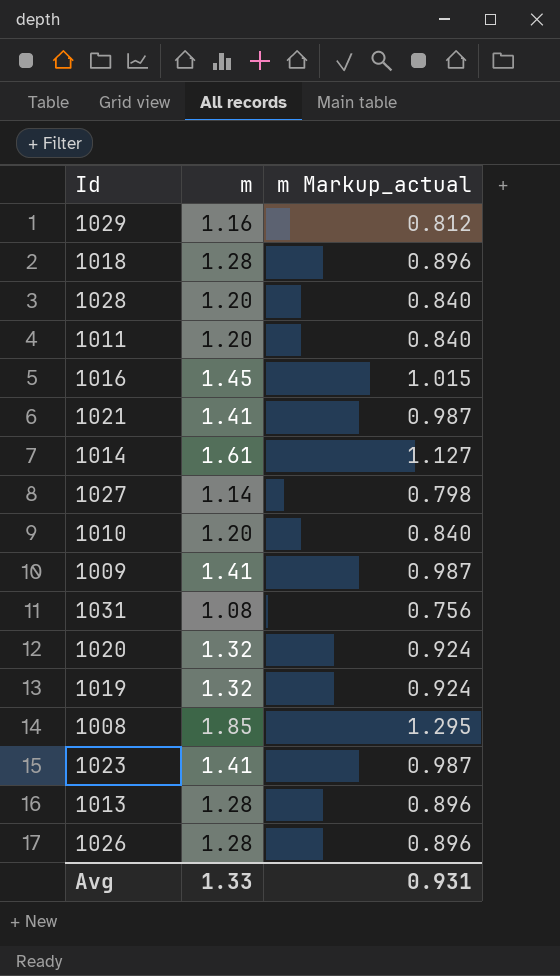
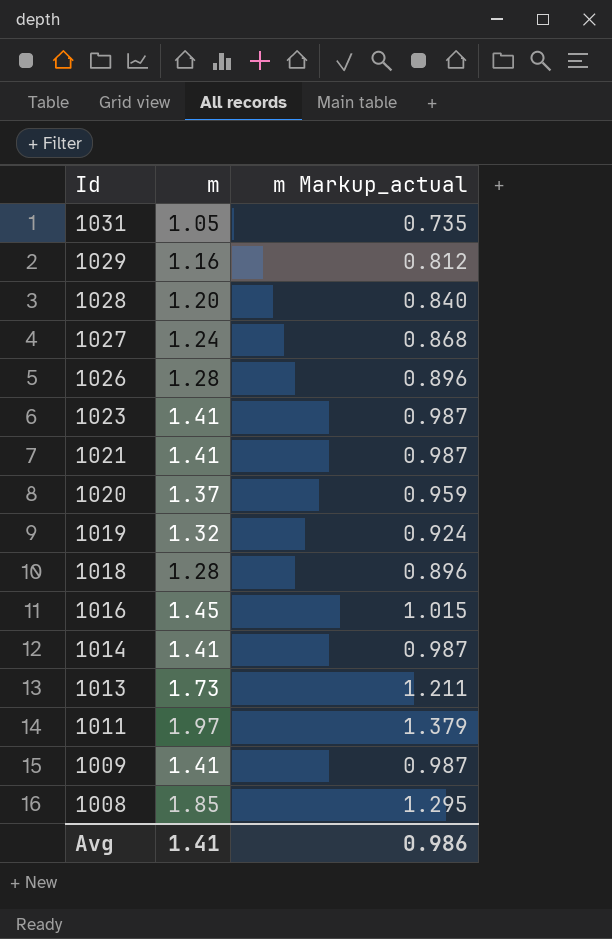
row order: none -> Id descending
row 1010: 1.20 | 0.840 -> none
1031 | m: 1.08 -> 1.05
1031 | m Markup_actual: 0.756 -> 0.735
1027 | m: 1.14 -> 1.24
1027 | m Markup_actual: 0.798 -> 0.868
1020 | m: 1.32 -> 1.37
1020 | m Markup_actual: 0.924 -> 0.959
1014 | m: 1.61 -> 1.41
1014 | m Markup_actual: 1.127 -> 0.987
1013 | m: 1.28 -> 1.73
1013 | m Markup_actual: 0.896 -> 1.211
1011 | m: 1.20 -> 1.97
1011 | m Markup_actual: 0.840 -> 1.379
Avg | m: 1.33 -> 1.41
Avg | m Markup_actual: 0.931 -> 0.986

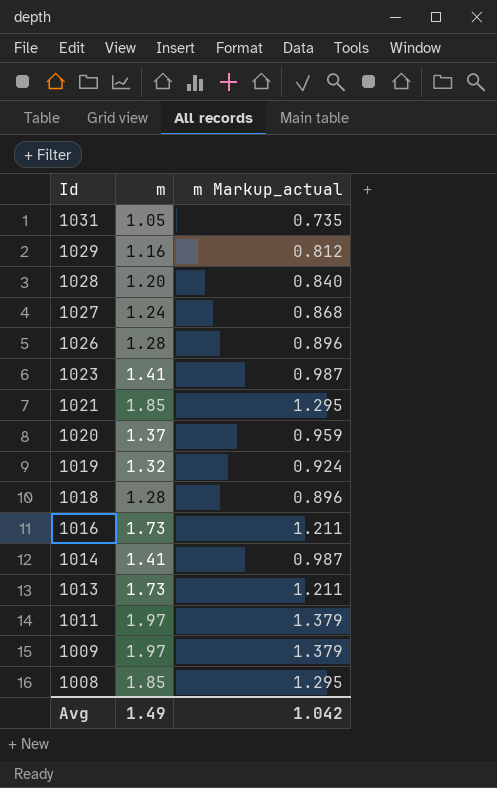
1021 | m: 1.41 -> 1.85
1021 | m Markup_actual: 0.987 -> 1.295
1016 | m: 1.45 -> 1.73
1016 | m Markup_actual: 1.015 -> 1.211
1009 | m: 1.41 -> 1.97
1009 | m Markup_actual: 0.987 -> 1.379
Avg | m: 1.41 -> 1.49
Avg | m Markup_actual: 0.986 -> 1.042

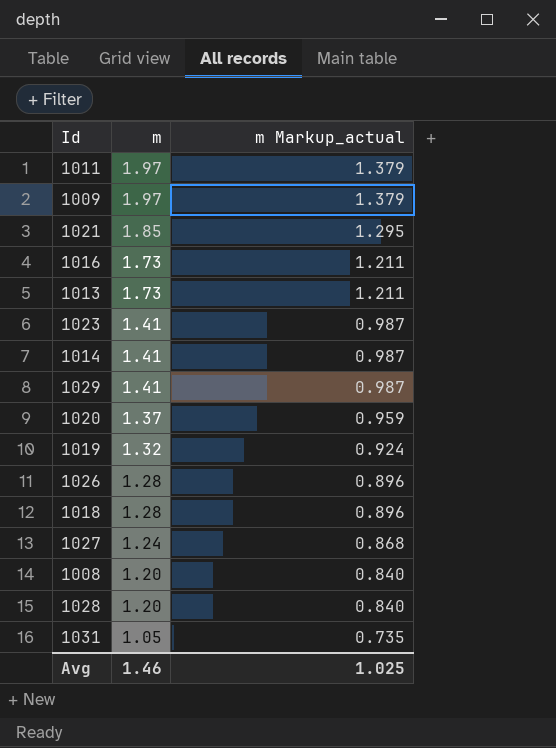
row order: Id descending -> m descending
1029 | m: 1.16 -> 1.41
1029 | m Markup_actual: 0.812 -> 0.987
1008 | m: 1.85 -> 1.20
1008 | m Markup_actual: 1.295 -> 0.840
Avg | m: 1.49 -> 1.46
Avg | m Markup_actual: 1.042 -> 1.025

